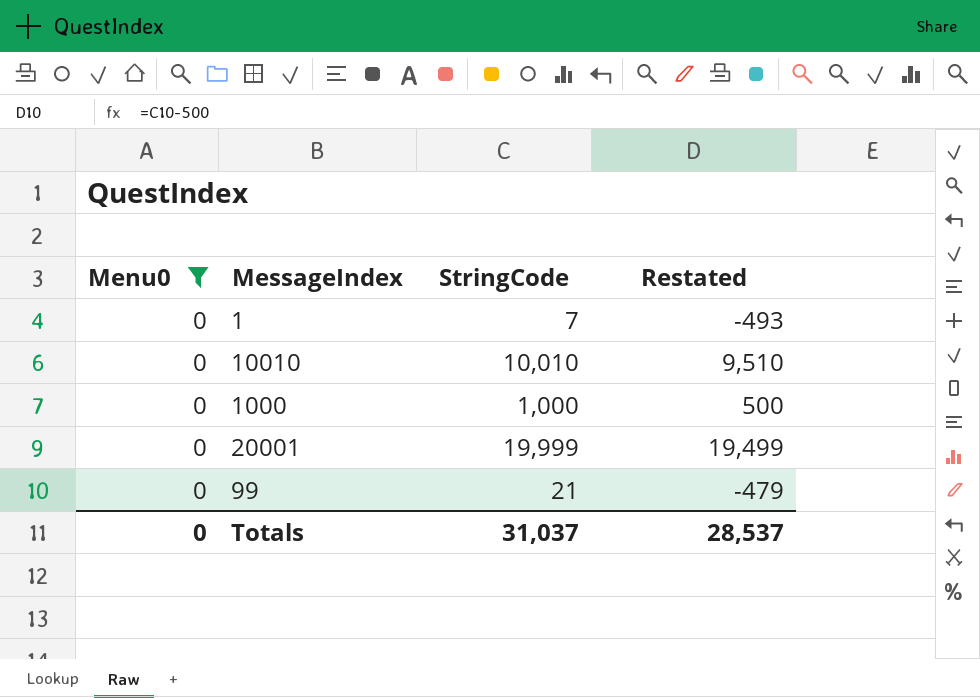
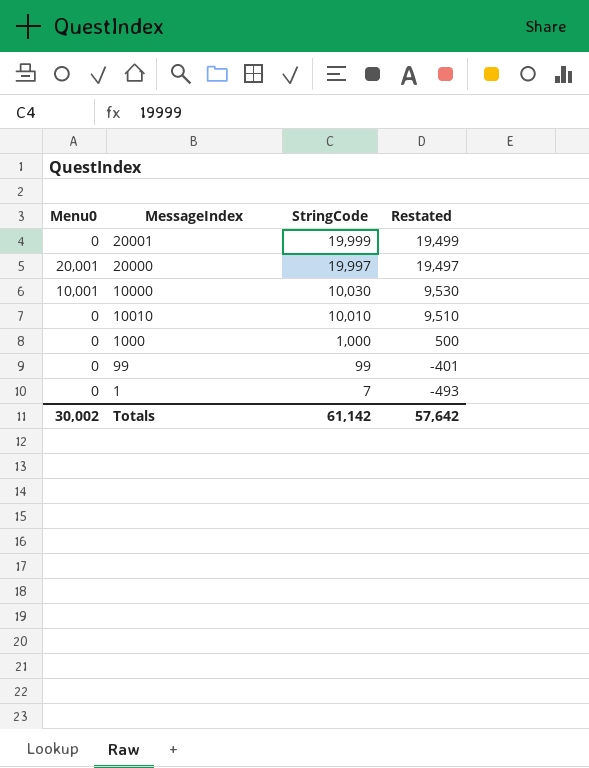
filter: Menu0 = 0 -> none
row order: none -> StringCode descending
99 | StringCode: 21 -> 99
99 | Restated: -479 -> -401
Totals | Menu0: 0 -> 30,002
Totals | StringCode: 31,037 -> 61,142
Totals | Restated: 28,537 -> 57,642

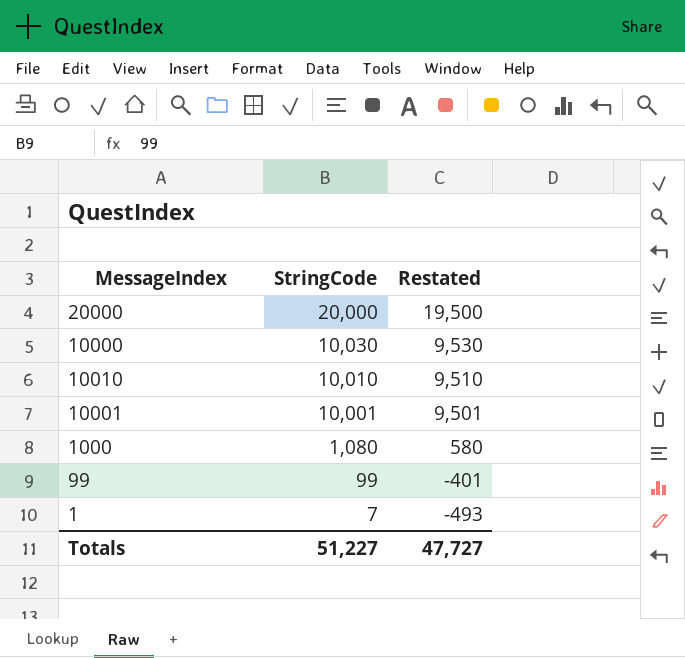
column Menu0 | position: 1 -> none
row 20001: 0 | 19,999 | 19,499 -> none
20000 | StringCode: 19,997 -> 20,000
20000 | Restated: 19,497 -> 19,500
row 10001: none -> 10,001 | 9,501
1000 | StringCode: 1,000 -> 1,080
1000 | Restated: 500 -> 580
Totals | StringCode: 61,142 -> 51,227
Totals | Restated: 57,642 -> 47,727

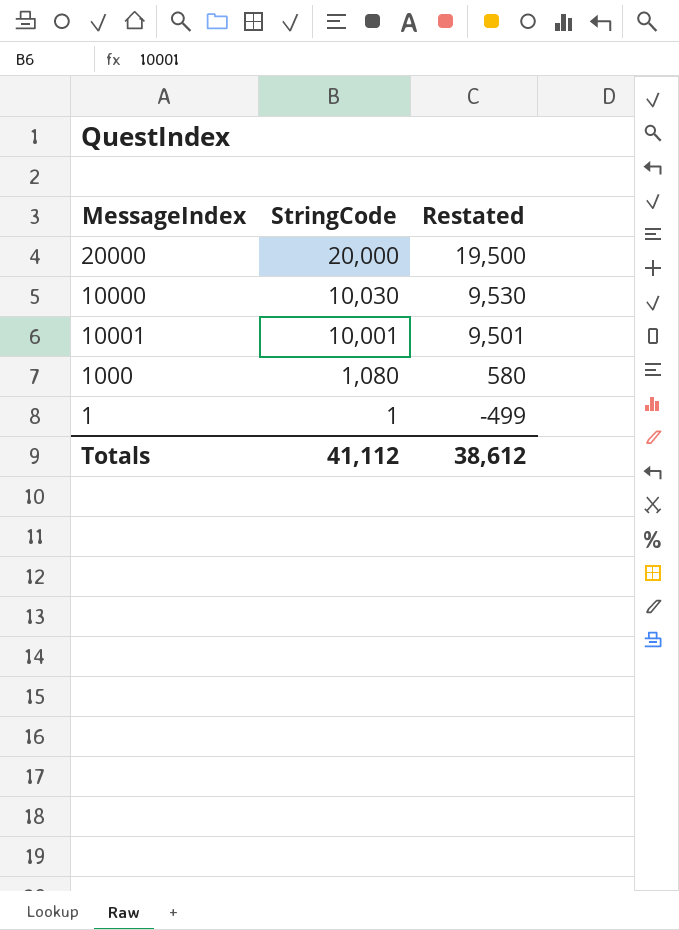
row 10010: 10,010 | 9,510 -> none
row 99: 99 | -401 -> none
1 | StringCode: 7 -> 1
1 | Restated: -493 -> -499
Totals | StringCode: 51,227 -> 41,112
Totals | Restated: 47,727 -> 38,612

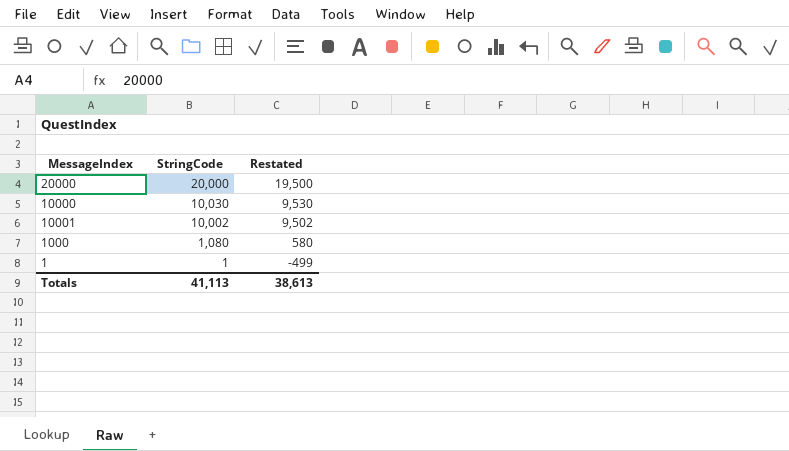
10001 | StringCode: 10,001 -> 10,002
10001 | Restated: 9,501 -> 9,502
Totals | StringCode: 41,112 -> 41,113
Totals | Restated: 38,612 -> 38,613

